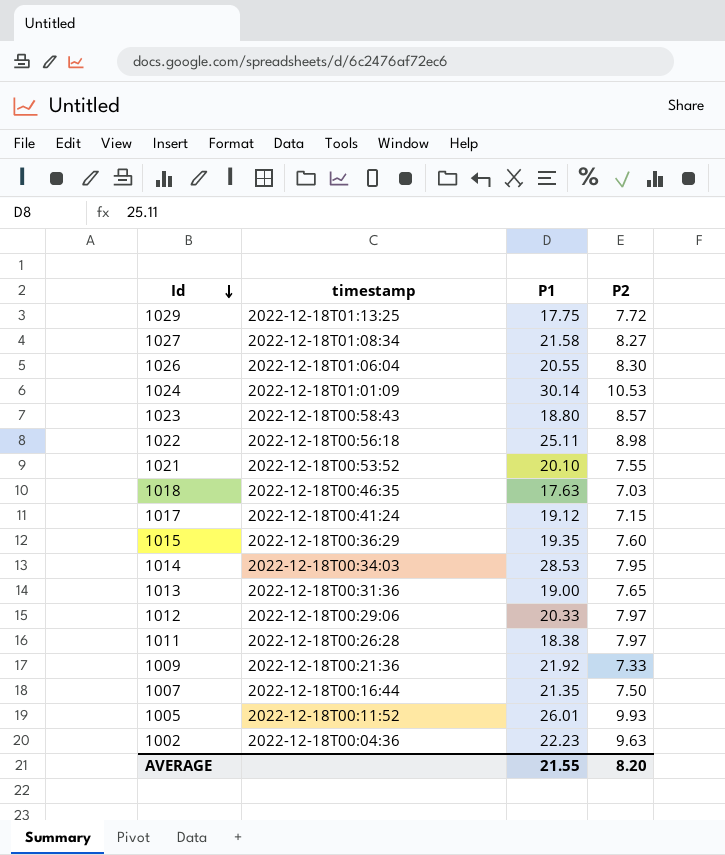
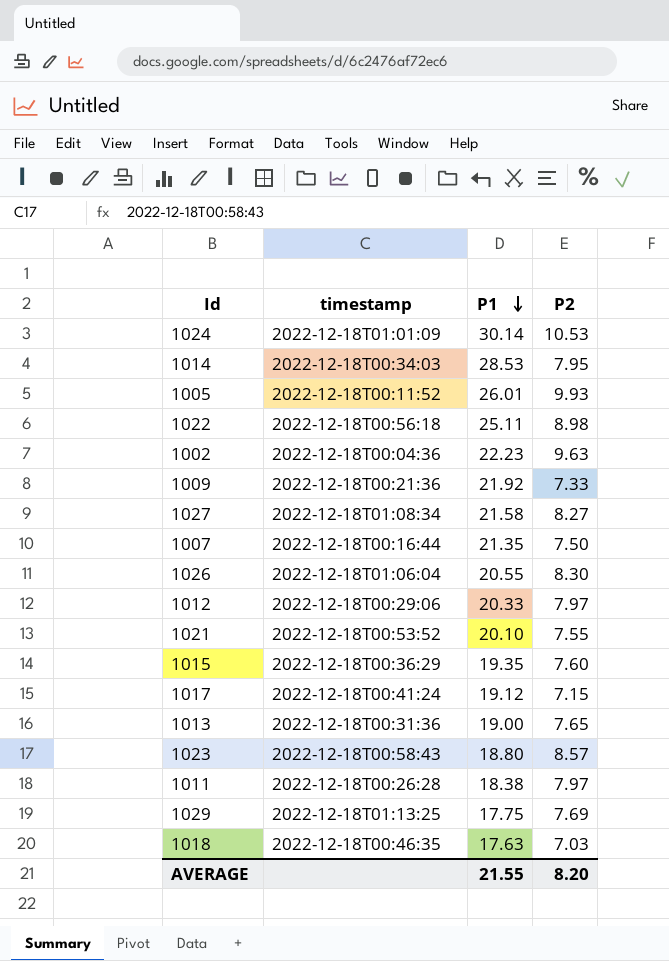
row order: Id descending -> P1 descending
1029 | P2: 7.72 -> 7.69

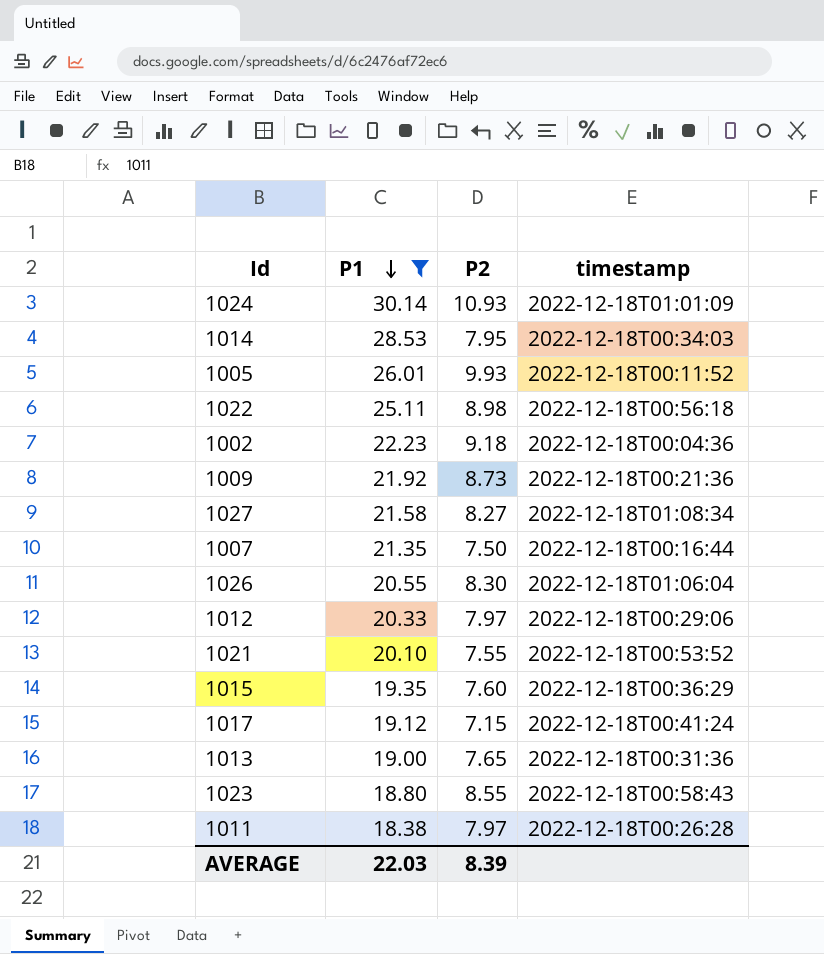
filter: none -> P1 >= 18.38
column timestamp | position: 2 -> 4
1024 | P2: 10.53 -> 10.93
1002 | P2: 9.63 -> 9.18
1009 | P2: 7.33 -> 8.73
1023 | P2: 8.57 -> 8.55
AVERAGE | P1: 21.55 -> 22.03
AVERAGE | P2: 8.20 -> 8.39

